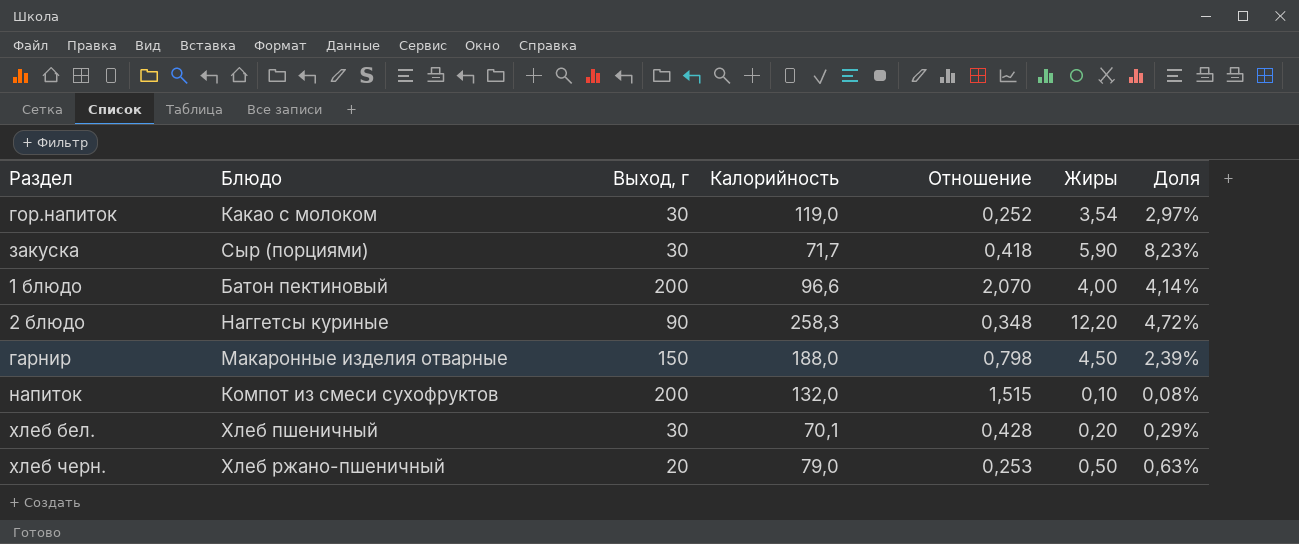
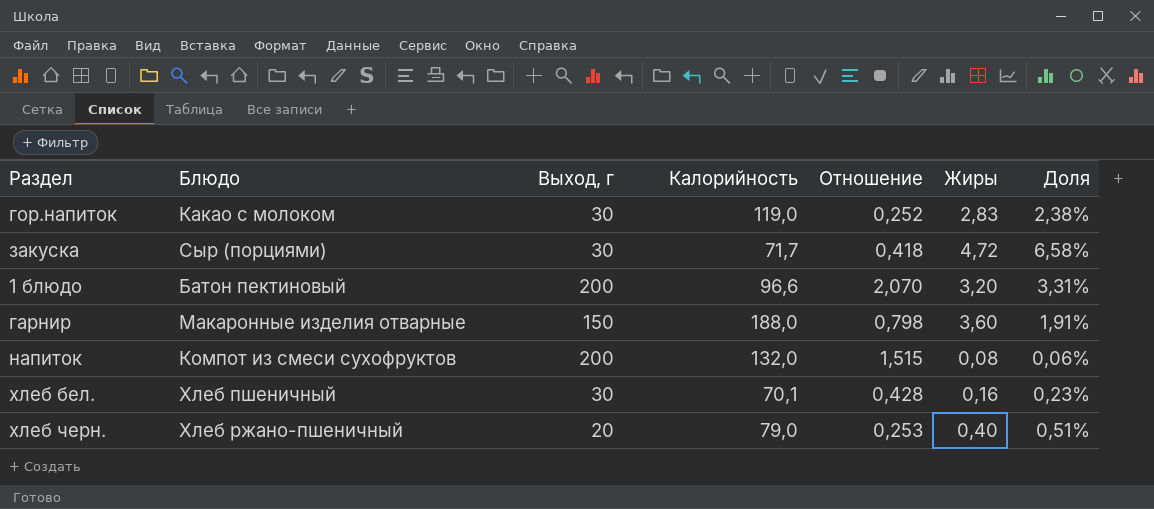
row 2 блюдо: Наггетсы куриные | 90 | 258,3 | 0,348 | 12,20 | 4,72% -> none
гор.напиток | Жиры: 3,54 -> 2,83
гор.напиток | Доля: 2,97% -> 2,38%
закуска | Жиры: 5,90 -> 4,72
закуска | Доля: 8,23% -> 6,58%
1 блюдо | Жиры: 4,00 -> 3,20
1 блюдо | Доля: 4,14% -> 3,31%
гарнир | Жиры: 4,50 -> 3,60
гарнир | Доля: 2,39% -> 1,91%
напиток | Жиры: 0,10 -> 0,08
напиток | Доля: 0,08% -> 0,06%
хлеб бел. | Жиры: 0,20 -> 0,16
хлеб бел. | Доля: 0,29% -> 0,23%
хлеб черн. | Жиры: 0,50 -> 0,40
хлеб черн. | Доля: 0,63% -> 0,51%

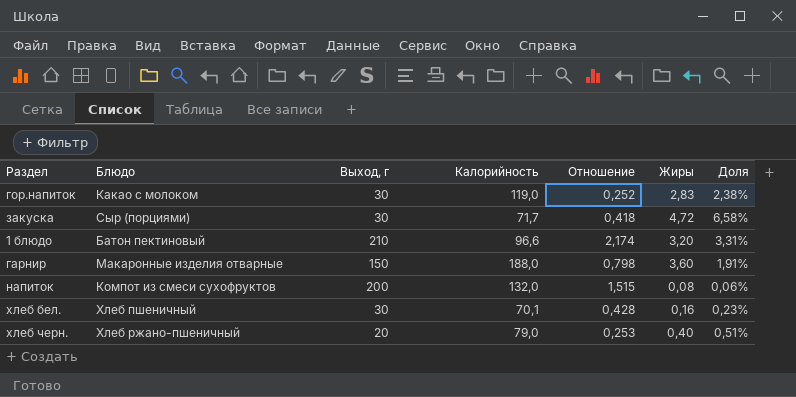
1 блюдо | Выход, г: 200 -> 210
1 блюдо | Отношение: 2,070 -> 2,174

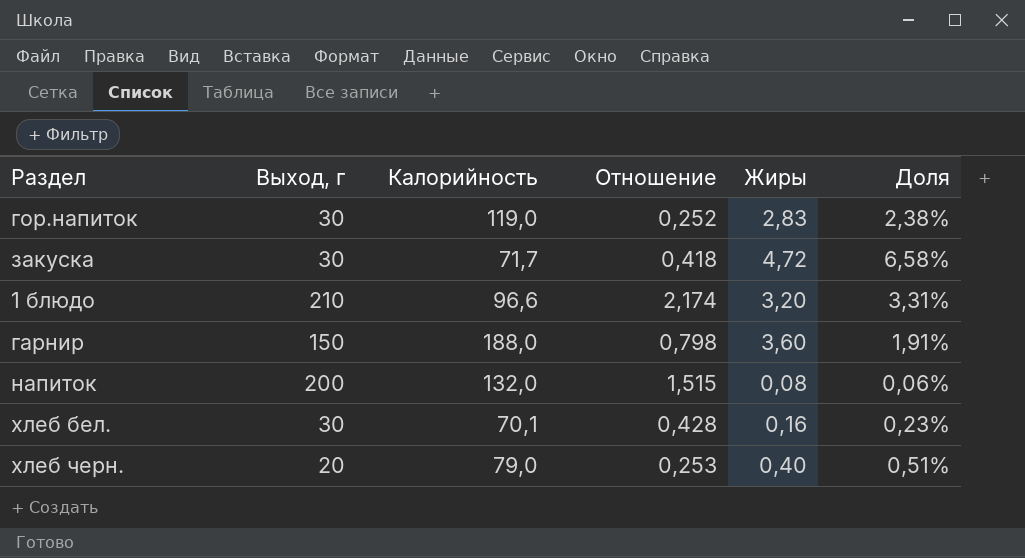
column Блюдо | position: 2 -> none

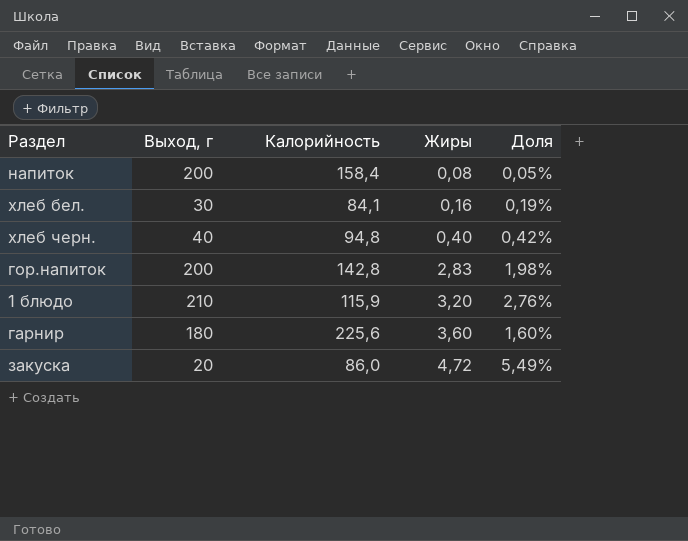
row order: none -> Жиры ascending
column Отношение | formula: [Выход, г] / [Калорийность] -> none
напиток | Калорийность: 132,0 -> 158,4
напиток | Доля: 0,06% -> 0,05%
хлеб бел. | Калорийность: 70,1 -> 84,1
хлеб бел. | Доля: 0,23% -> 0,19%
хлеб черн. | Выход, г: 20 -> 40
хлеб черн. | Калорийность: 79,0 -> 94,8
хлеб черн. | Доля: 0,51% -> 0,42%
гор.напиток | Выход, г: 30 -> 200
гор.напиток | Калорийность: 119,0 -> 142,8
гор.напиток | Доля: 2,38% -> 1,98%
1 блюдо | Калорийность: 96,6 -> 115,9
1 блюдо | Доля: 3,31% -> 2,76%
гарнир | Выход, г: 150 -> 180
гарнир | Калорийность: 188,0 -> 225,6
гарнир | Доля: 1,91% -> 1,60%
закуска | Выход, г: 30 -> 20
закуска | Калорийность: 71,7 -> 86,0
закуска | Доля: 6,58% -> 5,49%

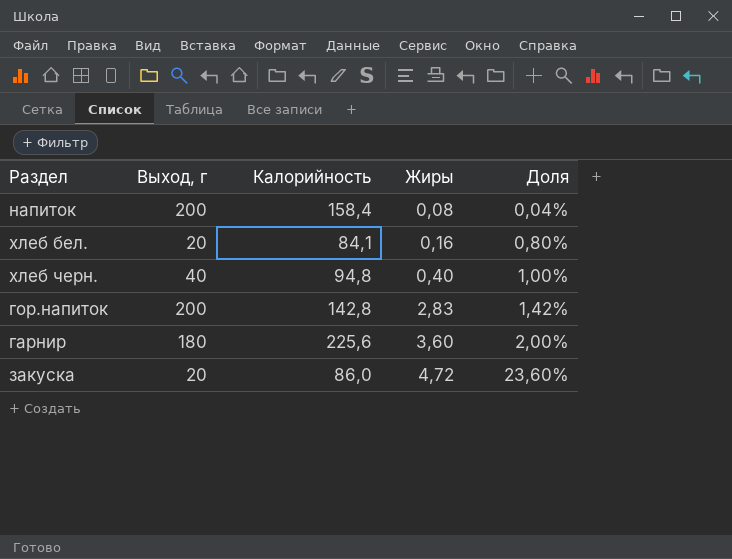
column Доля | formula: [Жиры] / [Калорийность] -> [Жиры] / [Выход, г]
row 1 блюдо: 210 | 115,9 | 3,20 | 2,76% -> none
хлеб бел. | Выход, г: 30 -> 20

